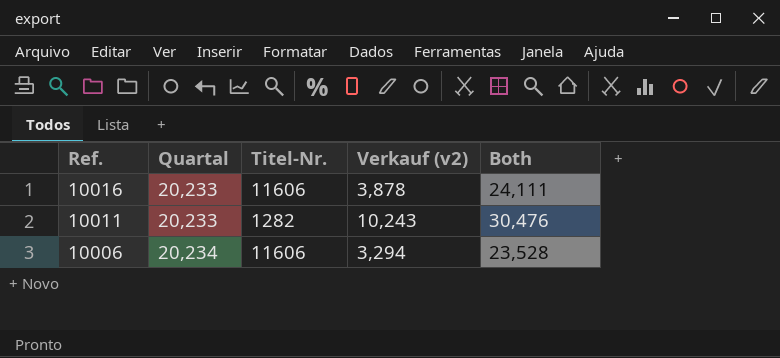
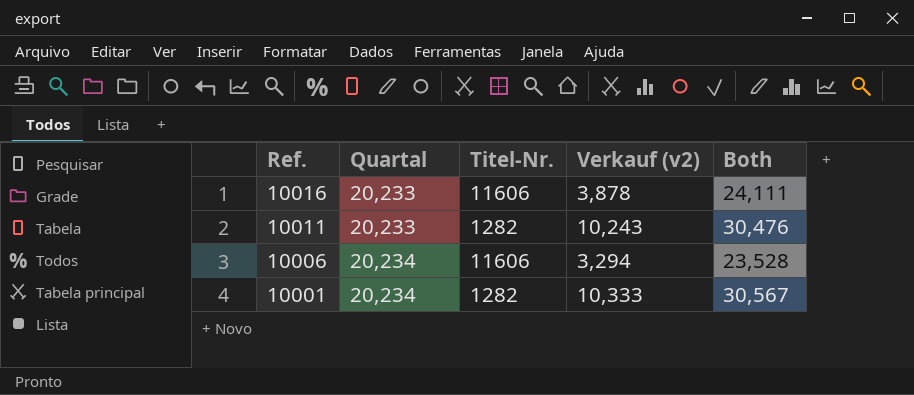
row 10001: none -> 20,234 | 1282 | 10,333 | 30,567

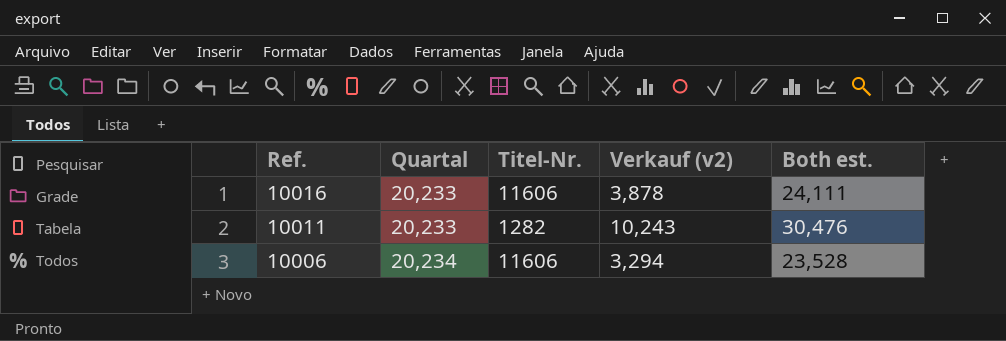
column name: Both -> Both est.
row 10001: 20,234 | 1282 | 10,333 | 30,567 -> none

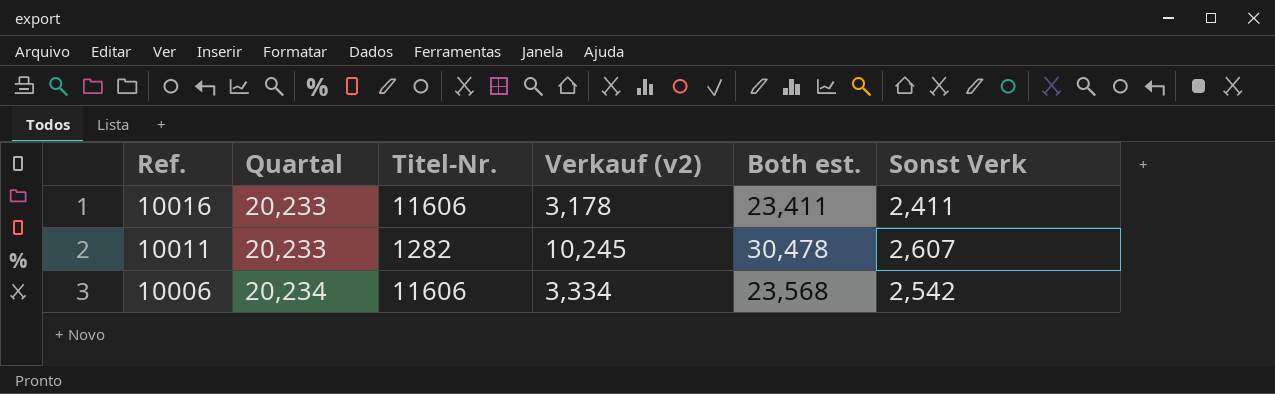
column Sonst Verk | position: none -> 6
10016 | Verkauf (v2): 3,878 -> 3,178
10016 | Both est.: 24,111 -> 23,411
10011 | Verkauf (v2): 10,243 -> 10,245
10011 | Both est.: 30,476 -> 30,478
10006 | Verkauf (v2): 3,294 -> 3,334
10006 | Both est.: 23,528 -> 23,568

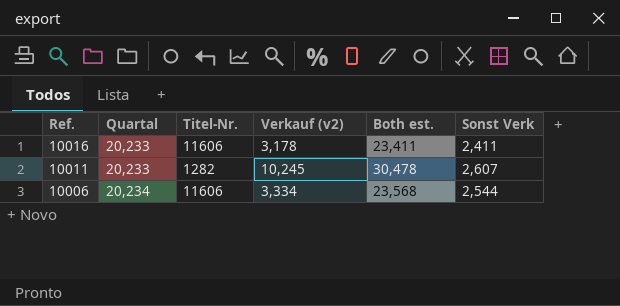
10006 | Sonst Verk: 2,542 -> 2,544

